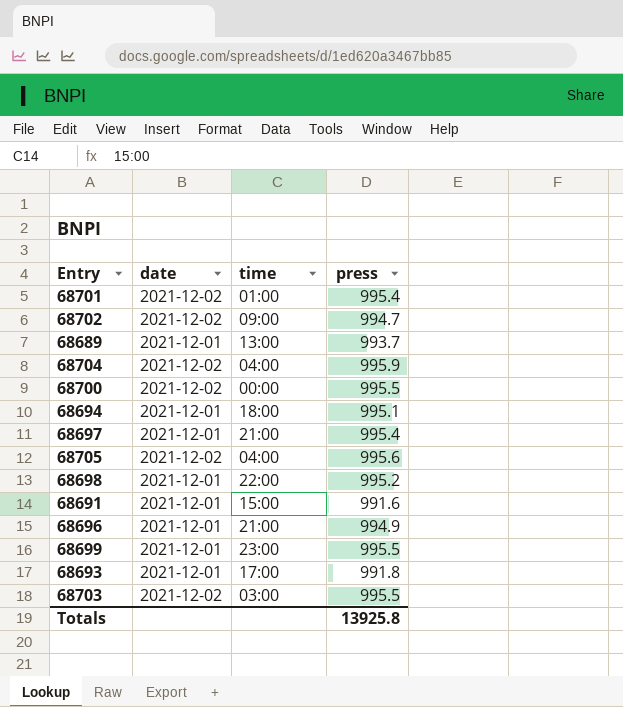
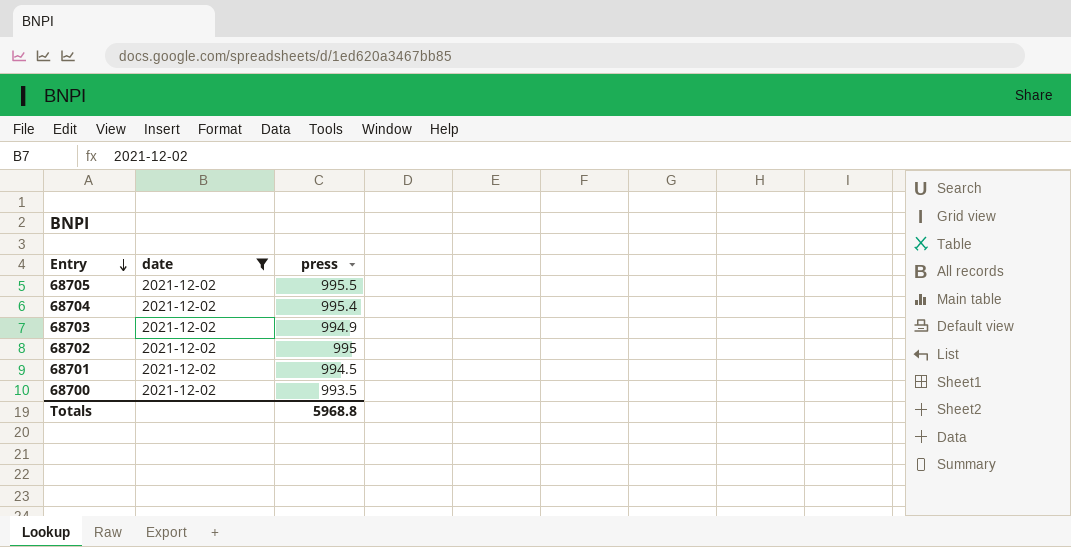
filter: none -> date = 2021-12-02
row order: none -> Entry descending
column time | position: 3 -> none
68705 | press: 995.6 -> 995.5
68704 | press: 995.9 -> 995.4
68703 | press: 995.5 -> 994.9
68702 | press: 994.7 -> 995
68701 | press: 995.4 -> 994.5
68700 | press: 995.5 -> 993.5
Totals | press: 13925.8 -> 5968.8

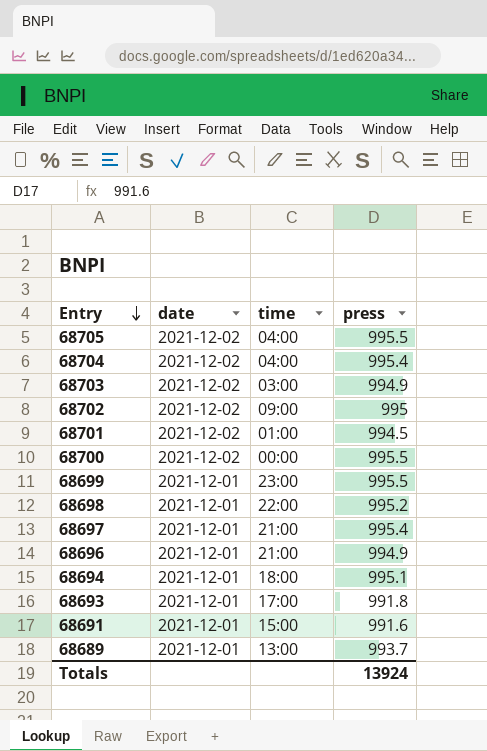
filter: date = 2021-12-02 -> none
column time | position: none -> 3
68700 | press: 993.5 -> 995.5
Totals | press: 5968.8 -> 13924

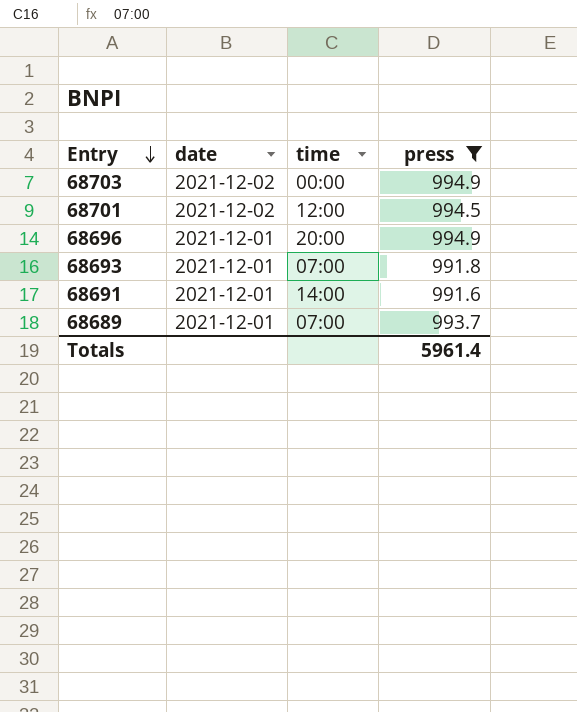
filter: none -> press <= 994.9
68703 | time: 03:00 -> 00:00
68701 | time: 01:00 -> 12:00
68696 | time: 21:00 -> 20:00
68693 | time: 17:00 -> 07:00
68691 | time: 15:00 -> 14:00
68689 | time: 13:00 -> 07:00
Totals | press: 13924 -> 5961.4

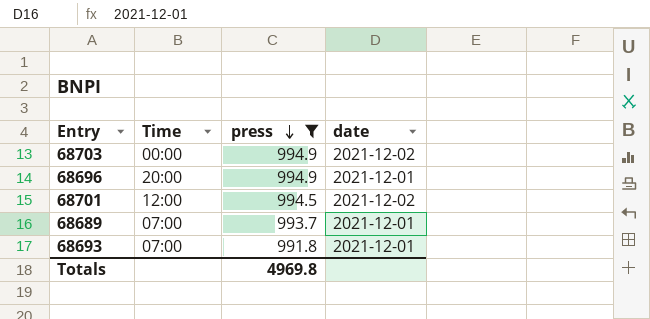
row order: Entry descending -> press descending
column name: time -> Time
column date | position: 2 -> 4
row 68691: 2021-12-01 | 14:00 | 991.6 -> none
Totals | press: 5961.4 -> 4969.8

